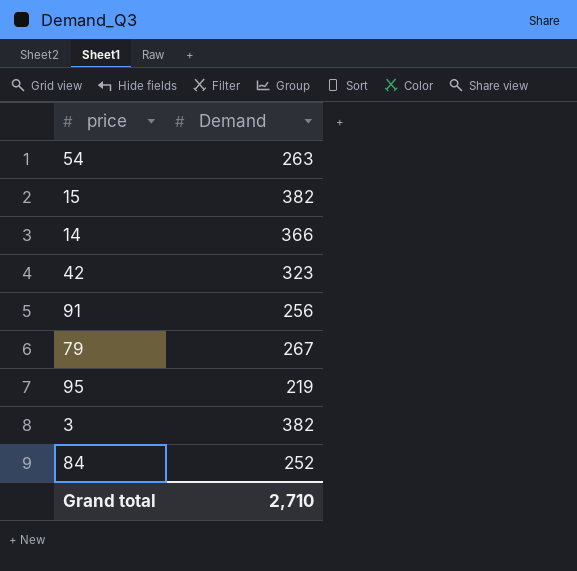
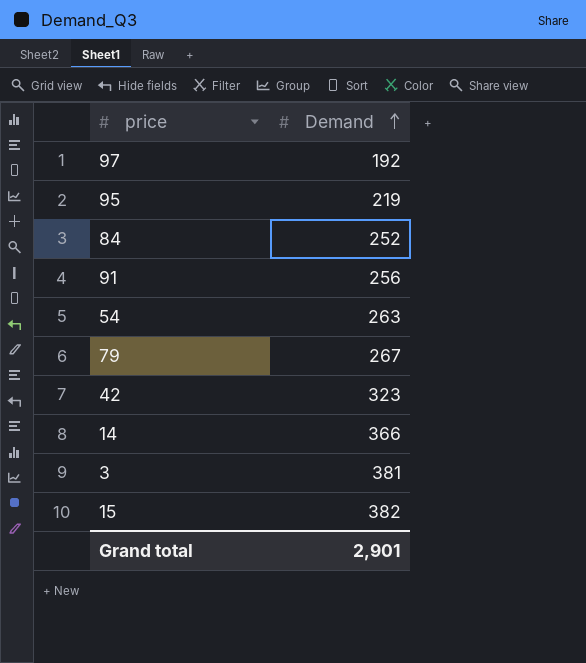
row order: none -> Demand ascending
row 97: none -> 192
3 | Demand: 382 -> 381
Grand total | Demand: 2,710 -> 2,901

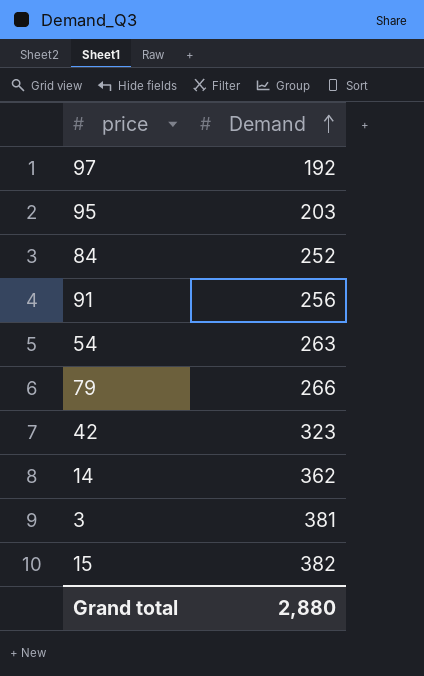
95 | Demand: 219 -> 203
79 | Demand: 267 -> 266
14 | Demand: 366 -> 362
Grand total | Demand: 2,901 -> 2,880

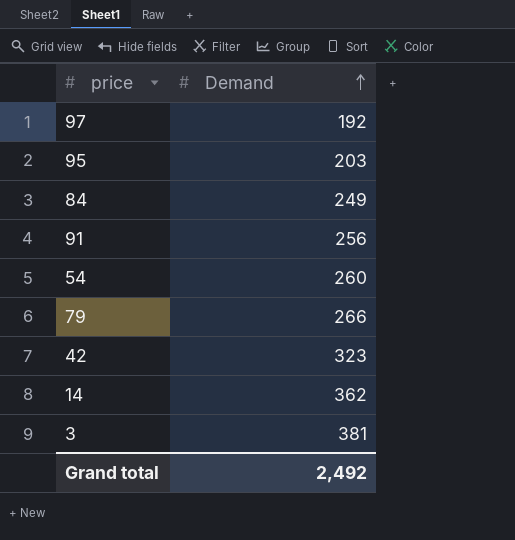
row 15: 382 -> none
84 | Demand: 252 -> 249
54 | Demand: 263 -> 260
Grand total | Demand: 2,880 -> 2,492

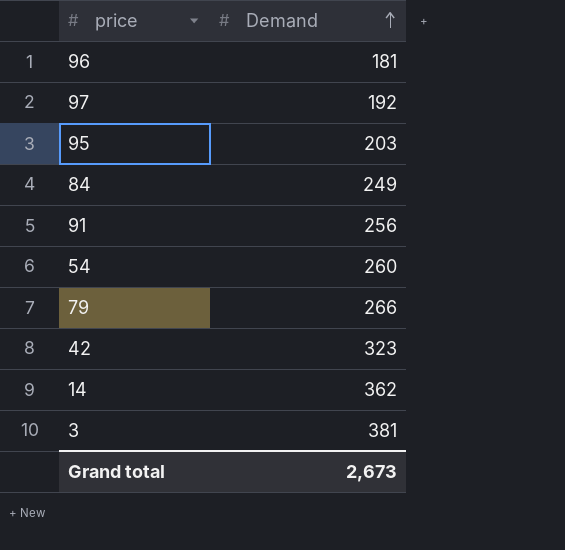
row 96: none -> 181
Grand total | Demand: 2,492 -> 2,673

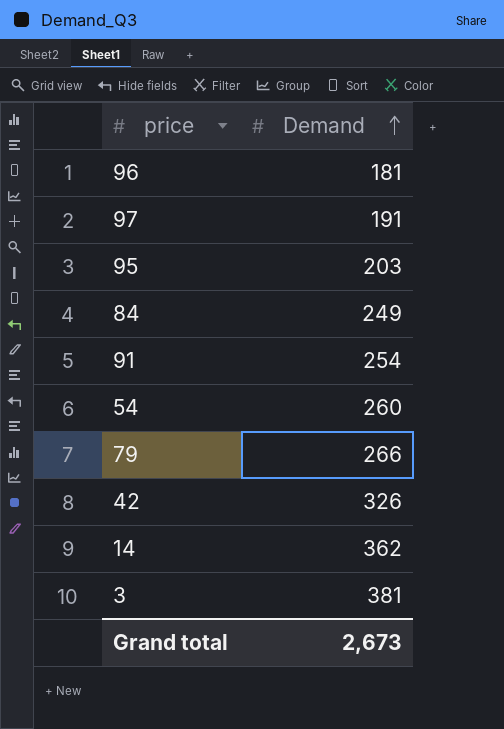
97 | Demand: 192 -> 191
91 | Demand: 256 -> 254
42 | Demand: 323 -> 326

